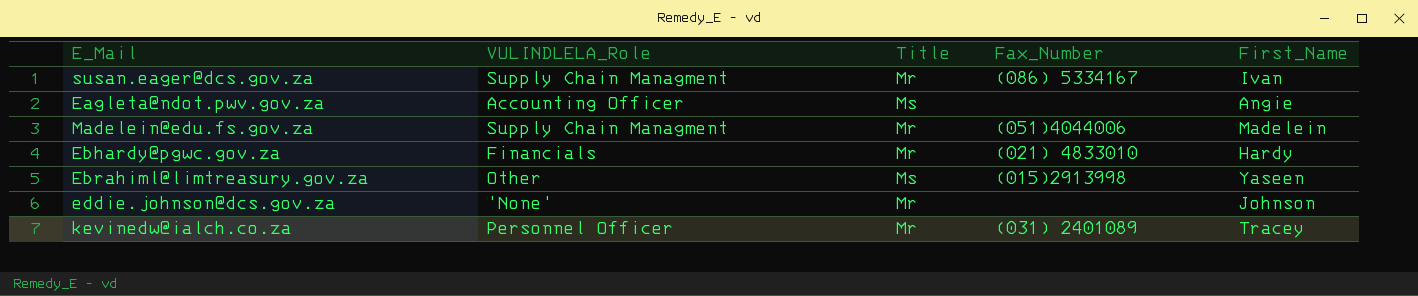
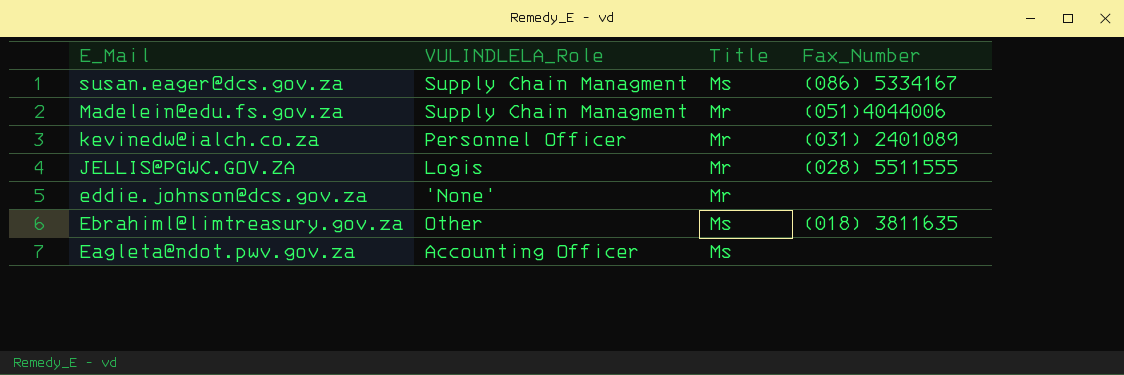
row order: none -> E_Mail descending
column First_Name | position: 5 -> none
row Ebhardy@pgwc.gov.za: Financials | Mr | (021) 4833010 | Hardy -> none
susan.eager@dcs.gov.za | Title: Mr -> Ms
row JELLIS@PGWC.GOV.ZA: none -> Logis | Mr | (028) 5511555
Ebrahiml@limtreasury.gov.za | Fax_Number: (015)2913998 -> (018) 3811635

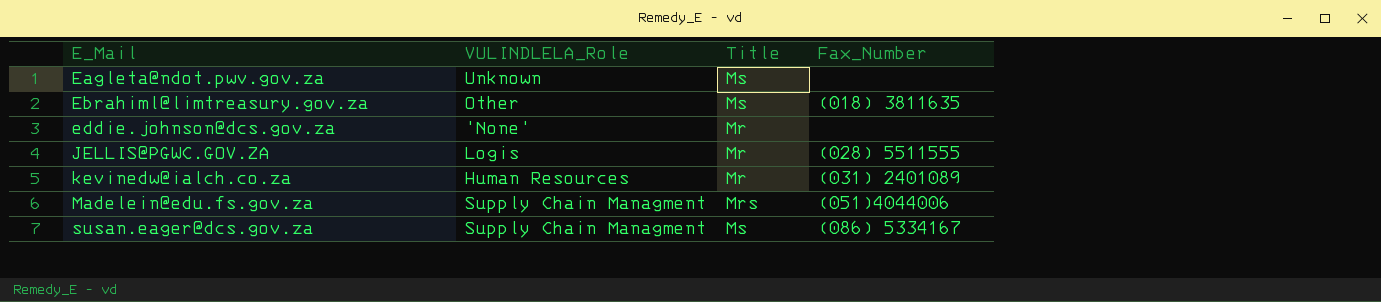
row order: E_Mail descending -> E_Mail ascending
Eagleta@ndot.pwv.gov.za | VULINDLELA_Role: Accounting Officer -> Unknown
kevinedw@ialch.co.za | VULINDLELA_Role: Personnel Officer -> Human Resources
Madelein@edu.fs.gov.za | Title: Mr -> Mrs

